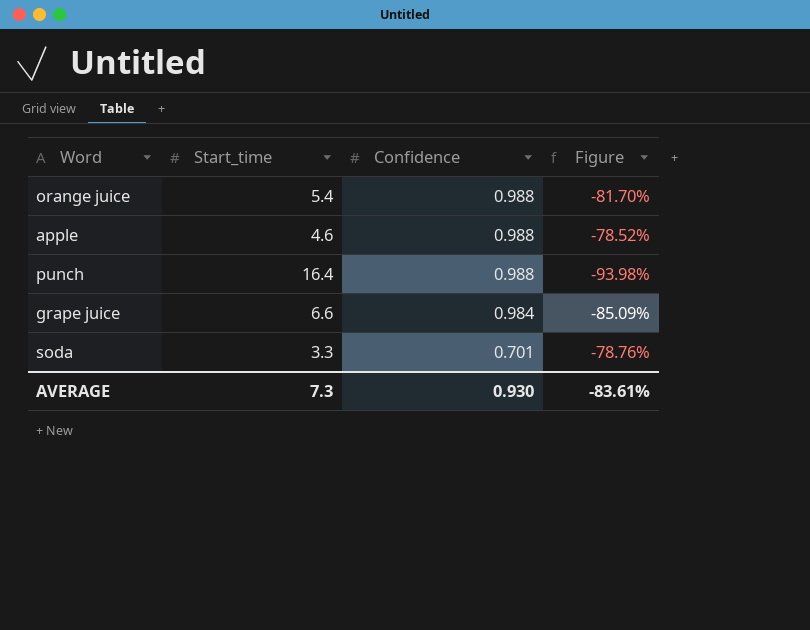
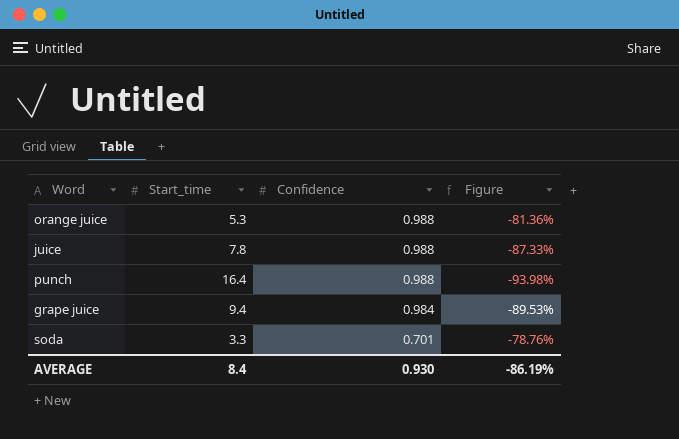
row apple: 4.6 | 0.988 | -78.52% -> none
orange juice | Start_time: 5.4 -> 5.3
orange juice | Figure: -81.70% -> -81.36%
row juice: none -> 7.8 | 0.988 | -87.33%
grape juice | Start_time: 6.6 -> 9.4
grape juice | Figure: -85.09% -> -89.53%
AVERAGE | Start_time: 7.3 -> 8.4
AVERAGE | Figure: -83.61% -> -86.19%

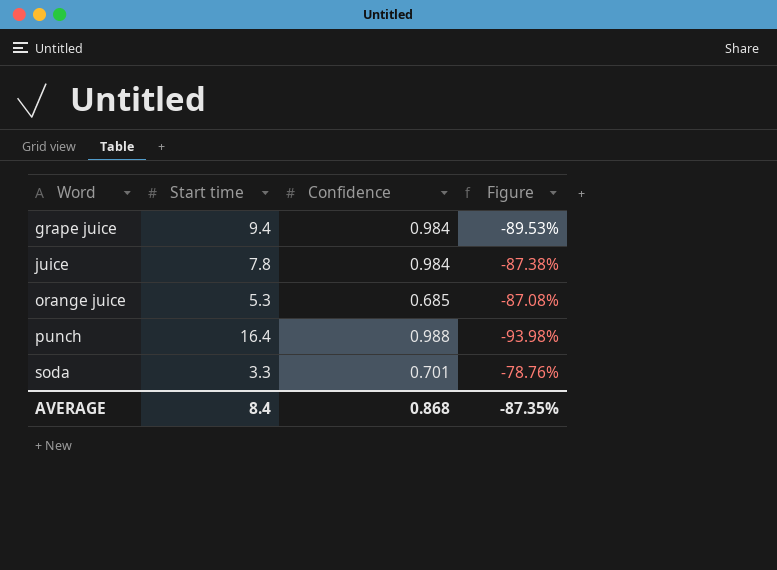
row order: Confidence descending -> Word ascending
column name: Start_time -> Start time
juice | Confidence: 0.988 -> 0.984
juice | Figure: -87.33% -> -87.38%
orange juice | Confidence: 0.988 -> 0.685
orange juice | Figure: -81.36% -> -87.08%
AVERAGE | Confidence: 0.930 -> 0.868
AVERAGE | Figure: -86.19% -> -87.35%

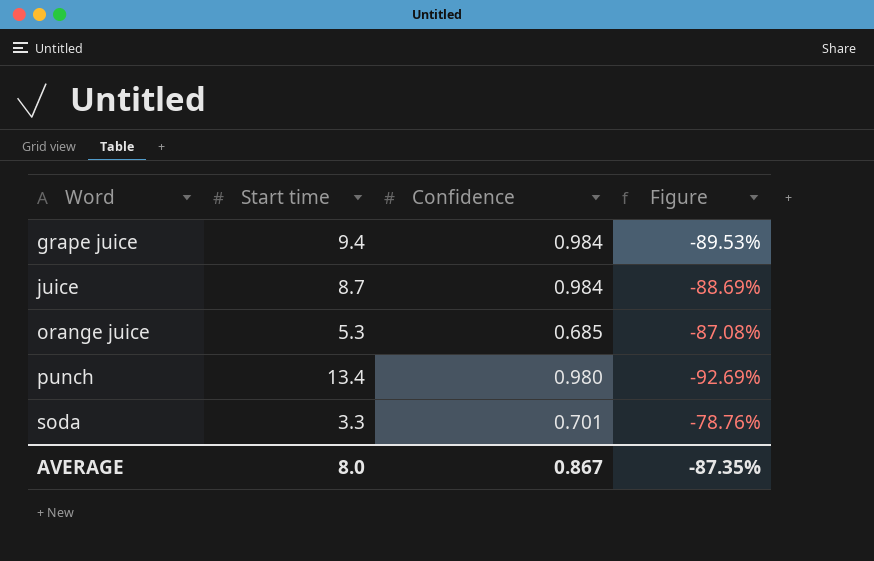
juice | Start time: 7.8 -> 8.7
juice | Figure: -87.38% -> -88.69%
punch | Start time: 16.4 -> 13.4
punch | Confidence: 0.988 -> 0.980
punch | Figure: -93.98% -> -92.69%
AVERAGE | Start time: 8.4 -> 8.0
AVERAGE | Confidence: 0.868 -> 0.867

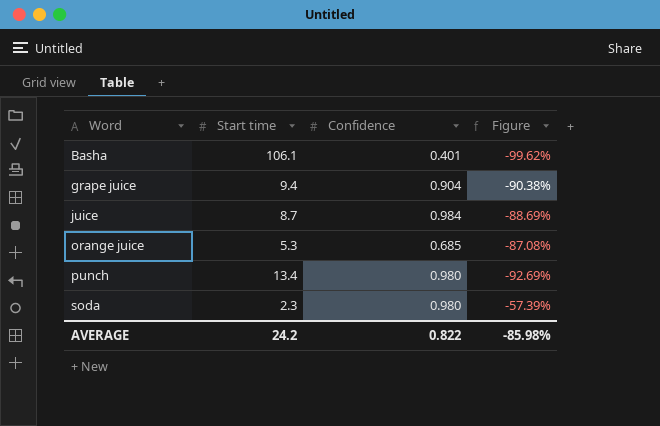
row Basha: none -> 106.1 | 0.401 | -99.62%
grape juice | Confidence: 0.984 -> 0.904
grape juice | Figure: -89.53% -> -90.38%
soda | Start time: 3.3 -> 2.3
soda | Confidence: 0.701 -> 0.980
soda | Figure: -78.76% -> -57.39%
AVERAGE | Start time: 8.0 -> 24.2
AVERAGE | Confidence: 0.867 -> 0.822
AVERAGE | Figure: -87.35% -> -85.98%

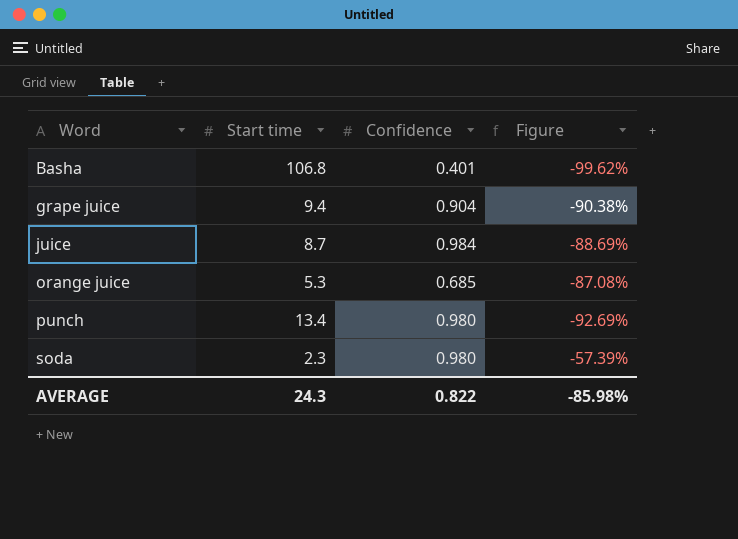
Basha | Start time: 106.1 -> 106.8
AVERAGE | Start time: 24.2 -> 24.3

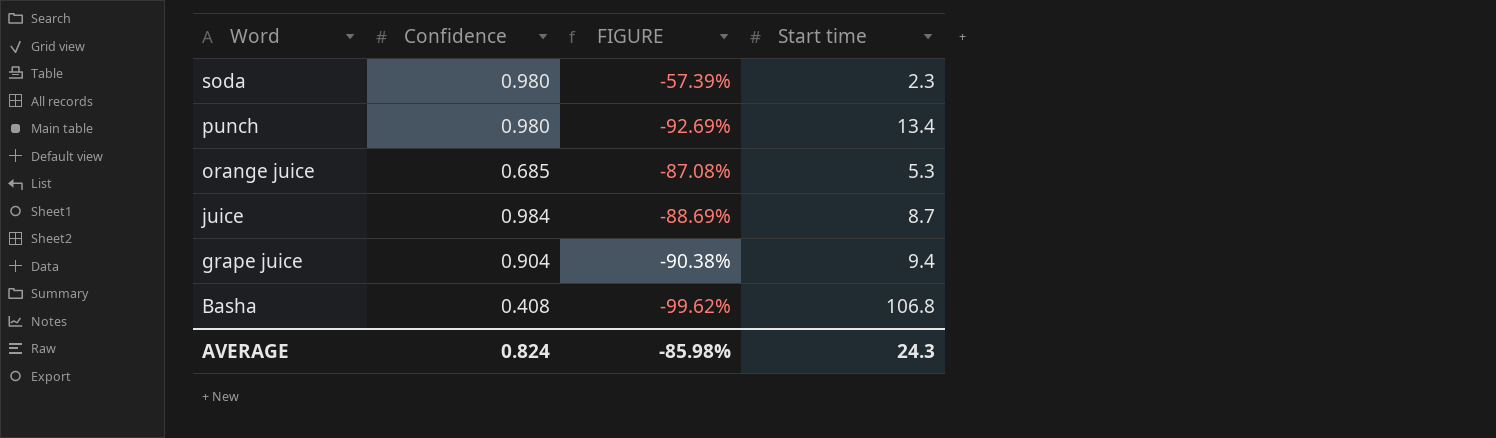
row order: Word ascending -> Word descending
column name: Figure -> FIGURE
column Start time | position: 2 -> 4
Basha | Confidence: 0.401 -> 0.408
AVERAGE | Confidence: 0.822 -> 0.824

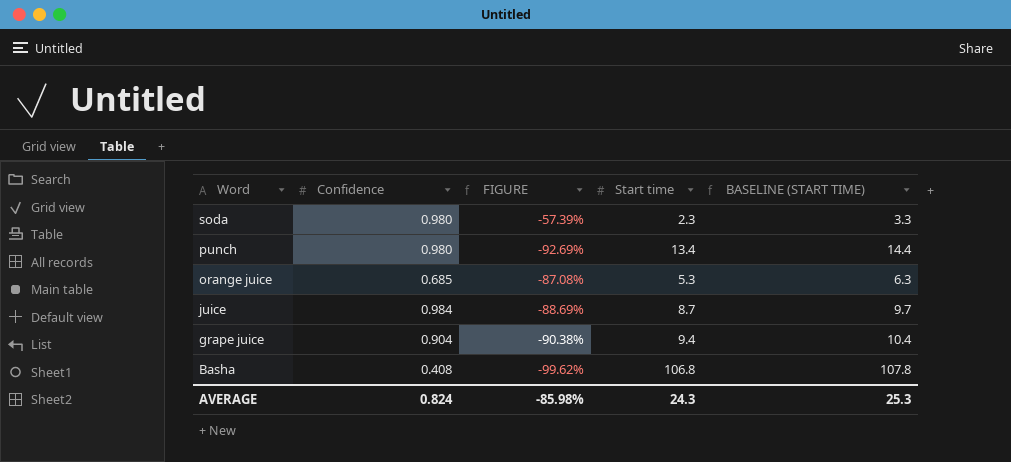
column BASELINE (START TIME) | formula: none -> [Start time] + 1

